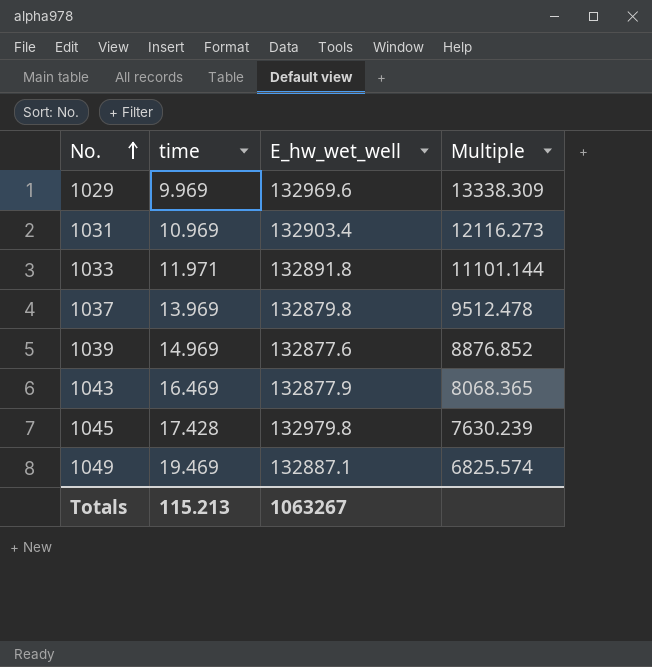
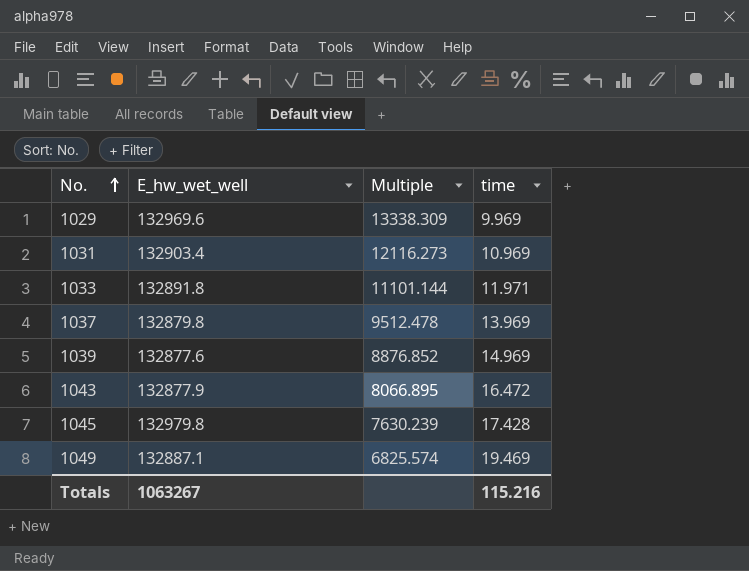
column time | position: 2 -> 4
1043 | Multiple: 8068.365 -> 8066.895
1043 | time: 16.469 -> 16.472
Totals | time: 115.213 -> 115.216

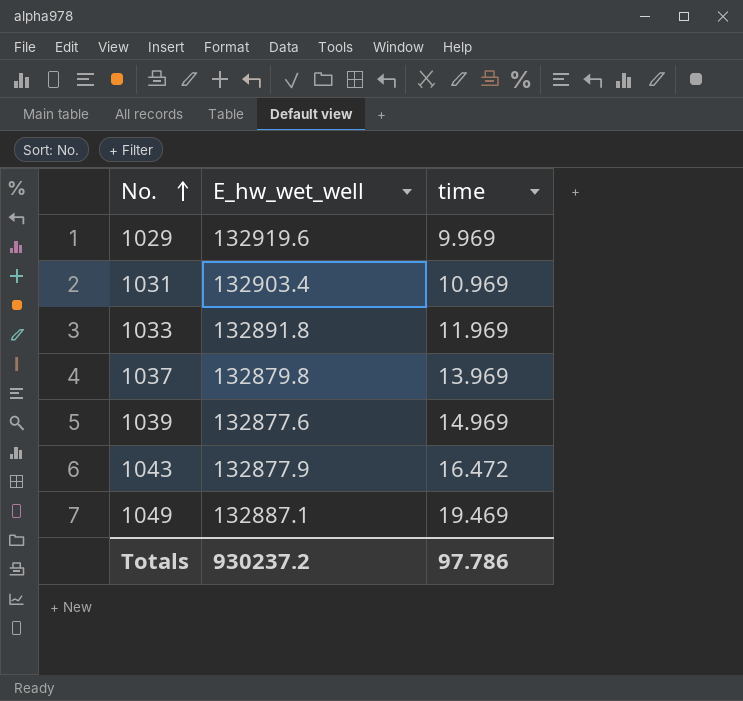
column Multiple | formula: [E_hw_wet_well] / [time] -> none
row 1045: 132979.8 | 7630.239 | 17.428 -> none
1029 | E_hw_wet_well: 132969.6 -> 132919.6
1033 | time: 11.971 -> 11.969
Totals | E_hw_wet_well: 1063267 -> 930237.2
Totals | time: 115.216 -> 97.786

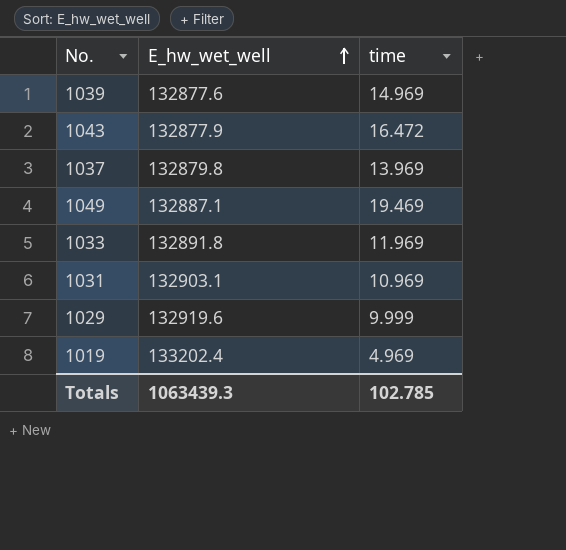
row order: No. ascending -> E_hw_wet_well ascending
1031 | E_hw_wet_well: 132903.4 -> 132903.1
1029 | time: 9.969 -> 9.999
row 1019: none -> 133202.4 | 4.969
Totals | E_hw_wet_well: 930237.2 -> 1063439.3
Totals | time: 97.786 -> 102.785

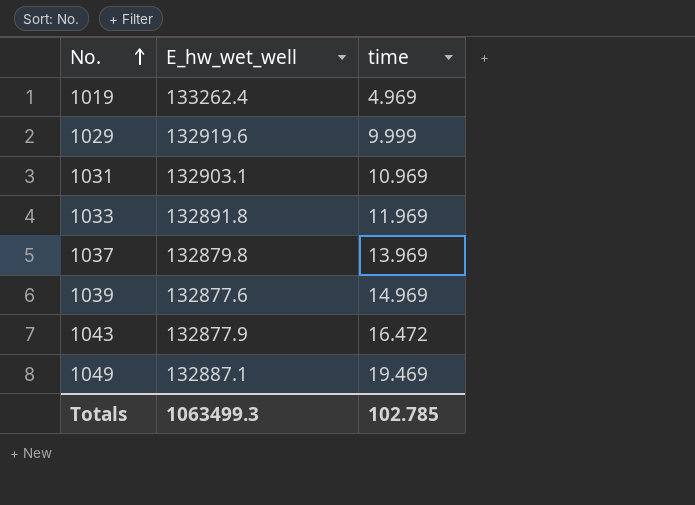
row order: E_hw_wet_well ascending -> No. ascending
1019 | E_hw_wet_well: 133202.4 -> 133262.4
Totals | E_hw_wet_well: 1063439.3 -> 1063499.3

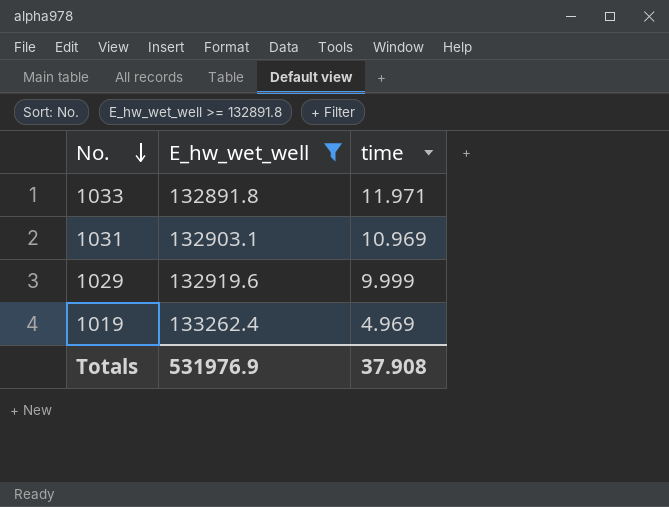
filter: none -> E_hw_wet_well >= 132891.8
row order: No. ascending -> No. descending
1033 | time: 11.969 -> 11.971
Totals | E_hw_wet_well: 1063499.3 -> 531976.9
Totals | time: 102.785 -> 37.908

